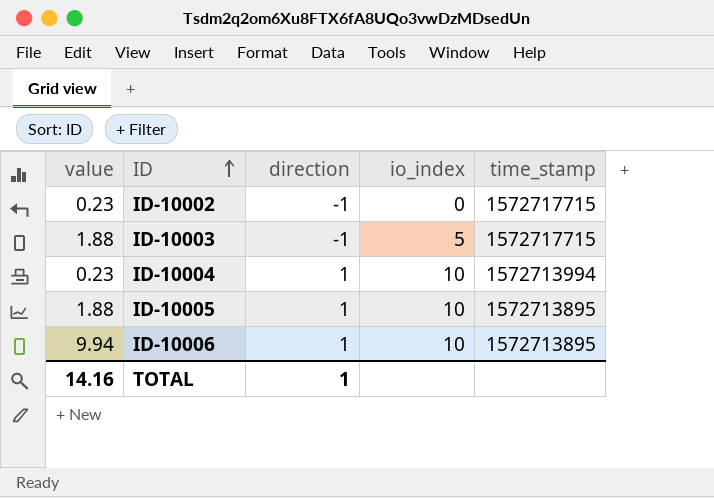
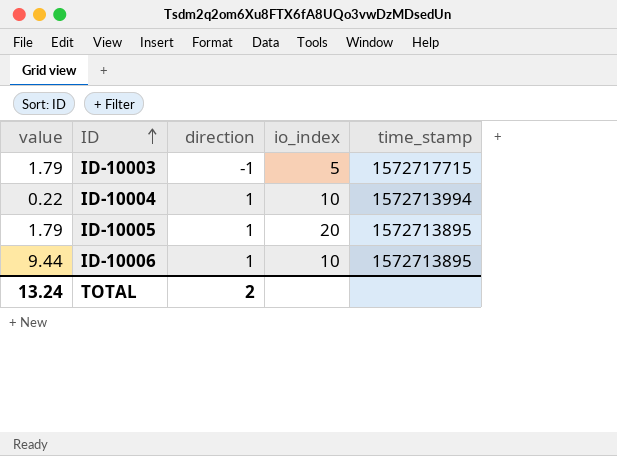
row ID-10002: 0.23 | -1 | 0 | 1572717715 -> none
ID-10003 | value: 1.88 -> 1.79
ID-10004 | value: 0.23 -> 0.22
ID-10005 | value: 1.88 -> 1.79
ID-10005 | io_index: 10 -> 20
ID-10006 | value: 9.94 -> 9.44
TOTAL | value: 14.16 -> 13.24
TOTAL | direction: 1 -> 2

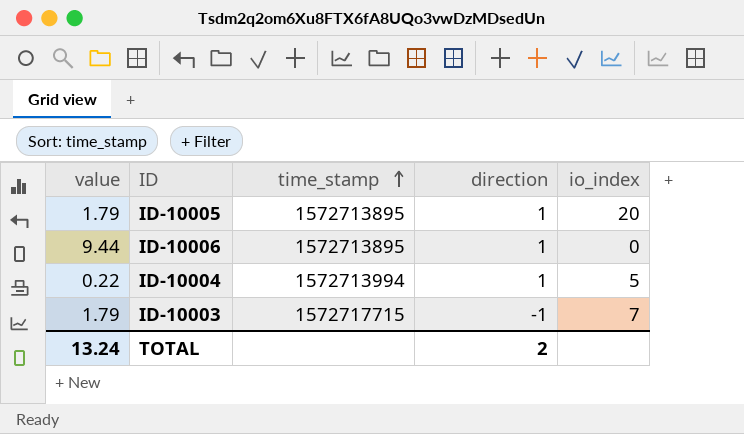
row order: ID ascending -> time_stamp ascending
column time_stamp | position: 5 -> 3
ID-10006 | io_index: 10 -> 0
ID-10004 | io_index: 10 -> 5
ID-10003 | io_index: 5 -> 7

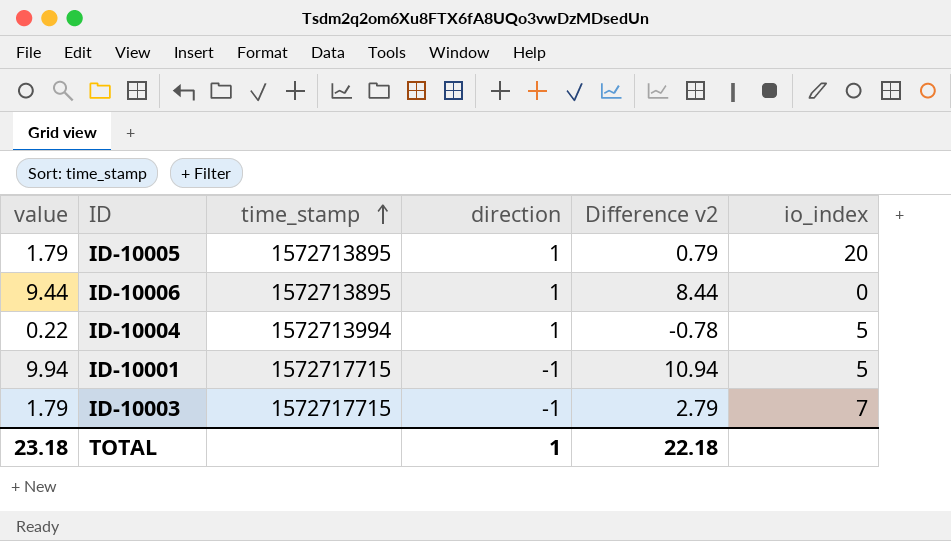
column Difference v2 | formula: none -> [value] - [direction]
row ID-10001: none -> 9.94 | 1572717715 | -1 | 10.94 | 5
TOTAL | value: 13.24 -> 23.18
TOTAL | direction: 2 -> 1

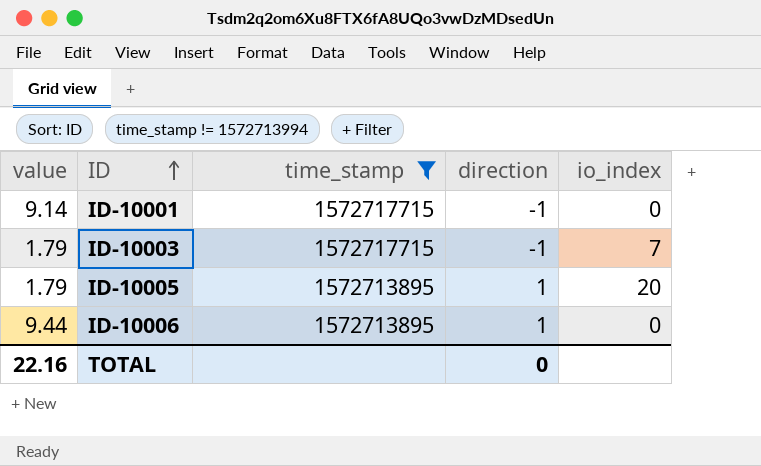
filter: none -> time_stamp != 1572713994
row order: time_stamp ascending -> ID ascending
column Difference v2 | formula: [value] - [direction] -> none
ID-10001 | value: 9.94 -> 9.14
ID-10001 | io_index: 5 -> 0
TOTAL | value: 23.18 -> 22.16
TOTAL | direction: 1 -> 0

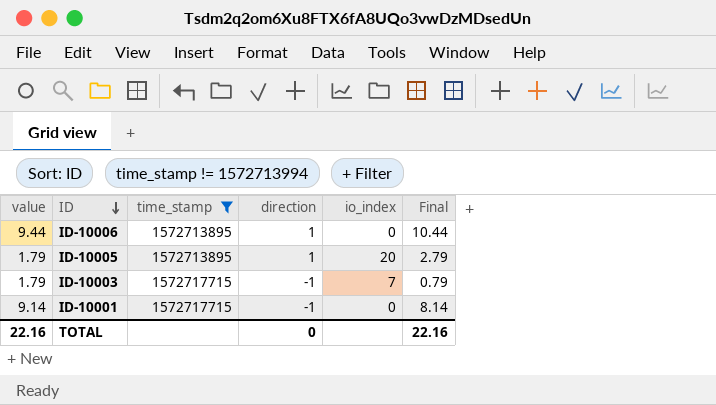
row order: ID ascending -> ID descending
column Final | formula: none -> [value] + [direction]

